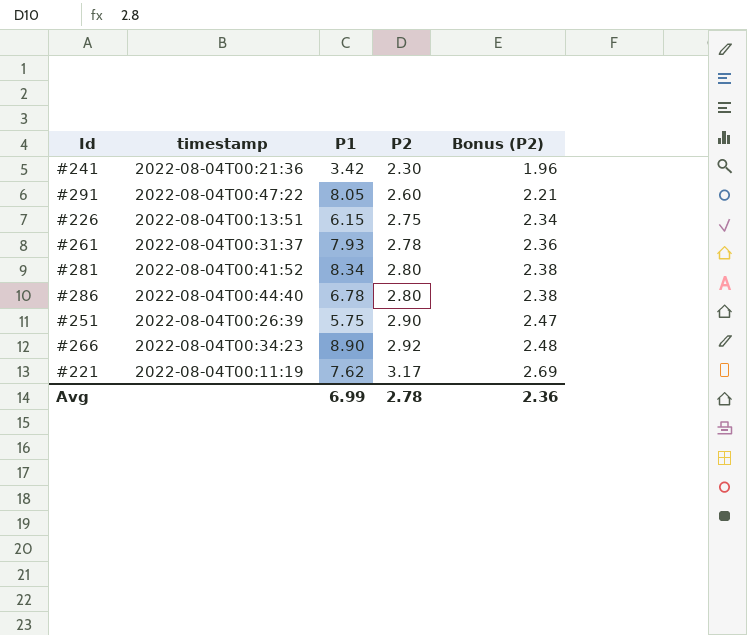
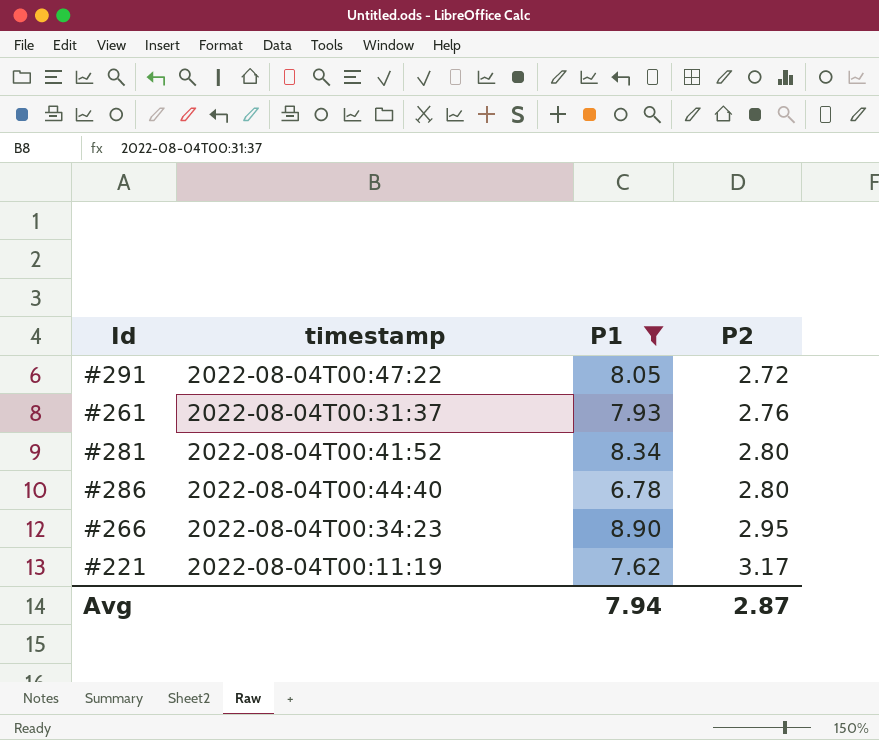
filter: none -> P1 >= 6.78
column Bonus (P2) | formula: [P2] * 0.85 -> none
#291 | P2: 2.60 -> 2.72
#261 | P2: 2.78 -> 2.76
#266 | P2: 2.92 -> 2.95
Avg | P1: 6.99 -> 7.94
Avg | P2: 2.78 -> 2.87

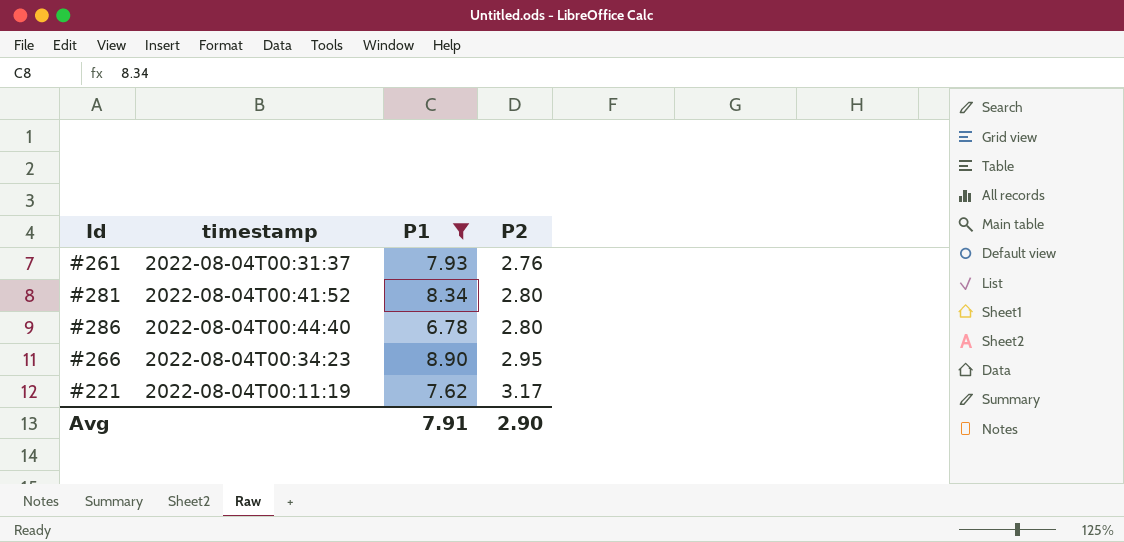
row #291: 2022-08-04T00:47:22 | 8.05 | 2.72 -> none
Avg | P1: 7.94 -> 7.91
Avg | P2: 2.87 -> 2.90

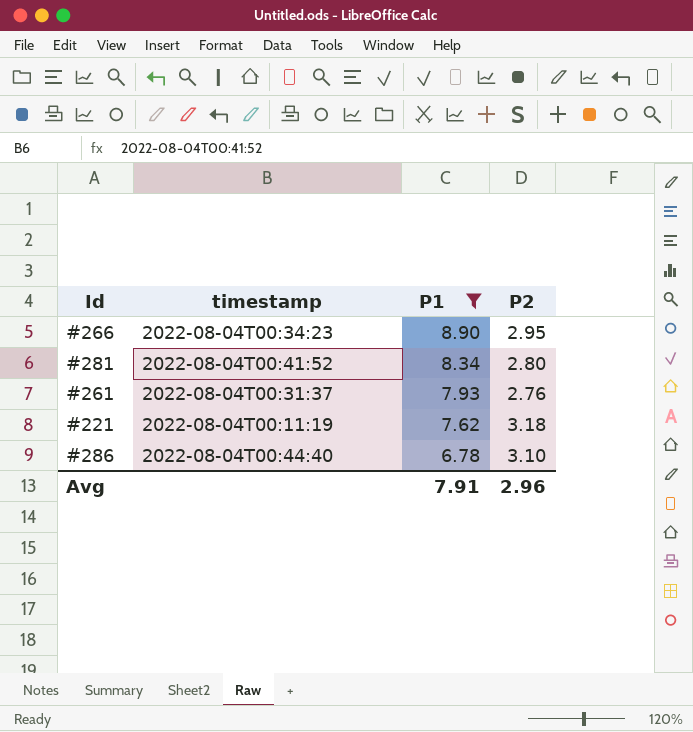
row order: P2 ascending -> P1 descending
#221 | P2: 3.17 -> 3.18
#286 | P2: 2.80 -> 3.10
Avg | P2: 2.90 -> 2.96

